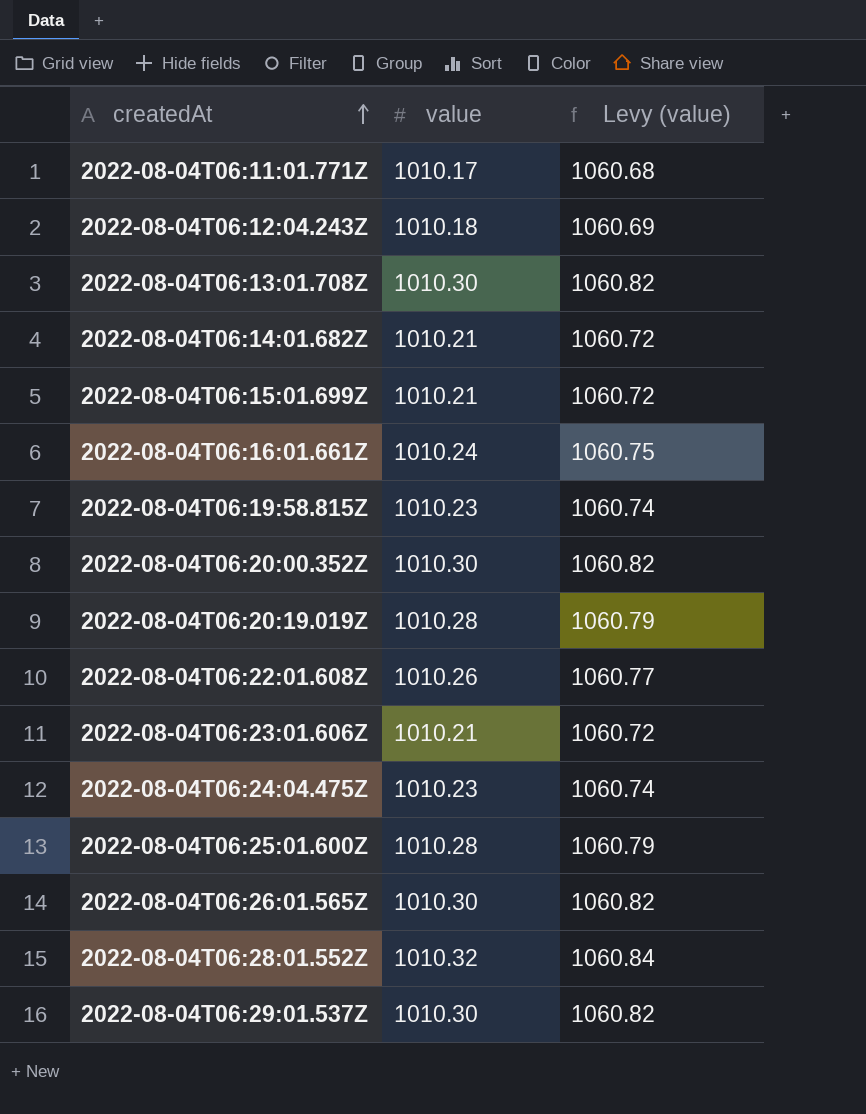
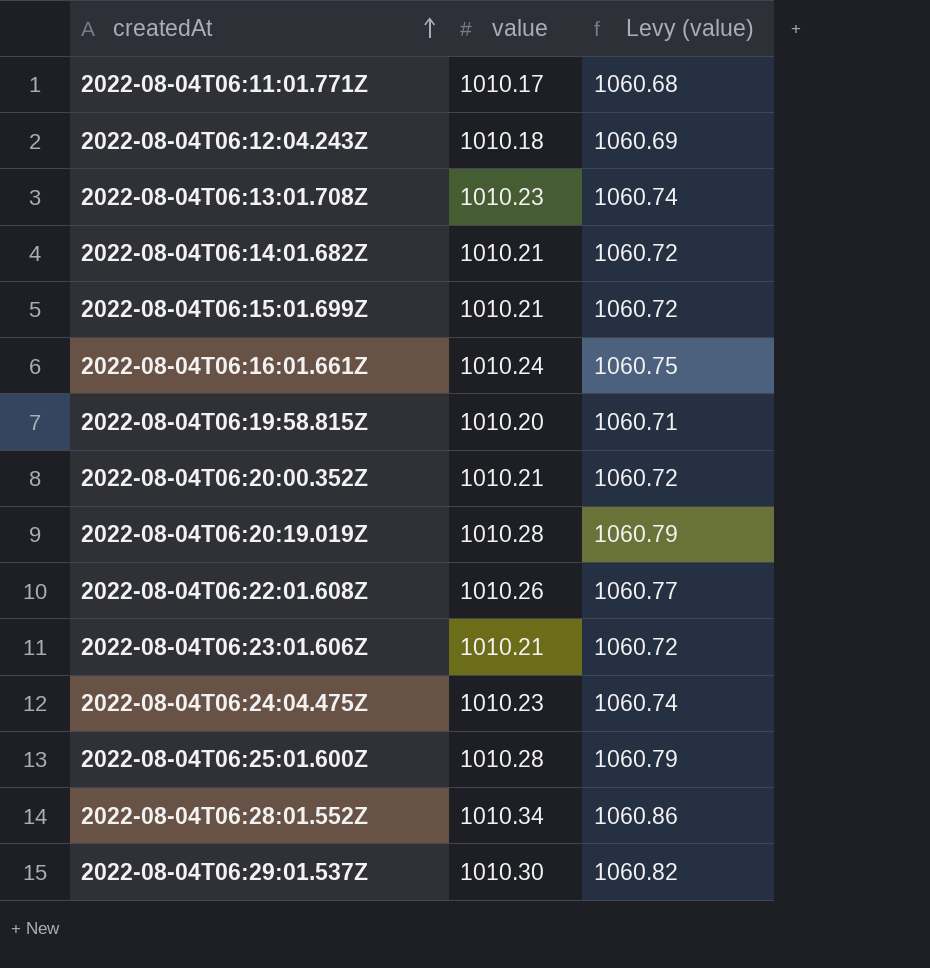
row 2022-08-04T06:26:01.565Z: 1010.30 | 1060.82 -> none
2022-08-04T06:13:01.708Z | value: 1010.30 -> 1010.23
2022-08-04T06:13:01.708Z | Levy (value): 1060.82 -> 1060.74
2022-08-04T06:19:58.815Z | value: 1010.23 -> 1010.20
2022-08-04T06:19:58.815Z | Levy (value): 1060.74 -> 1060.71
2022-08-04T06:20:00.352Z | value: 1010.30 -> 1010.21
2022-08-04T06:20:00.352Z | Levy (value): 1060.82 -> 1060.72
2022-08-04T06:28:01.552Z | value: 1010.32 -> 1010.34
2022-08-04T06:28:01.552Z | Levy (value): 1060.84 -> 1060.86

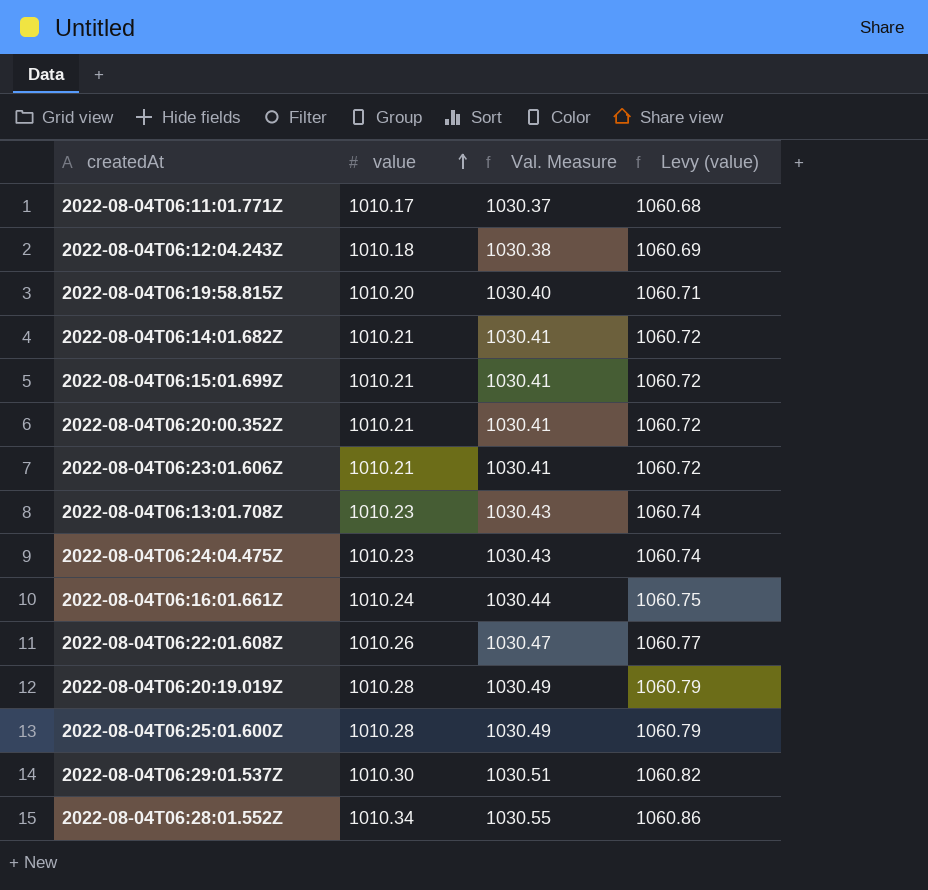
row order: createdAt ascending -> value ascending
column Val. Measure | formula: none -> [value] * 1.02

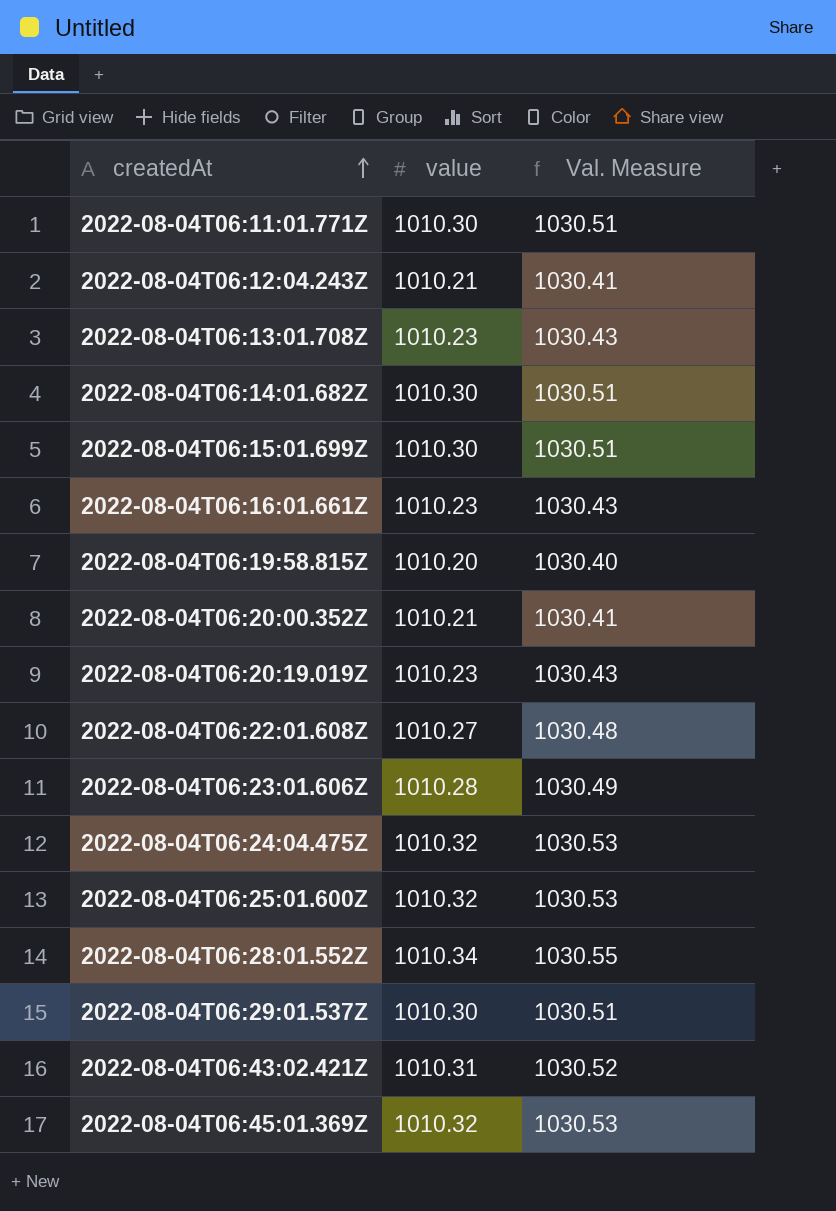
row order: value ascending -> createdAt ascending
column Levy (value) | formula: [value] * 1.05 -> none
2022-08-04T06:11:01.771Z | value: 1010.17 -> 1010.30
2022-08-04T06:11:01.771Z | Val. Measure: 1030.37 -> 1030.51
2022-08-04T06:12:04.243Z | value: 1010.18 -> 1010.21
2022-08-04T06:12:04.243Z | Val. Measure: 1030.38 -> 1030.41
2022-08-04T06:14:01.682Z | value: 1010.21 -> 1010.30
2022-08-04T06:14:01.682Z | Val. Measure: 1030.41 -> 1030.51
2022-08-04T06:15:01.699Z | value: 1010.21 -> 1010.30
2022-08-04T06:15:01.699Z | Val. Measure: 1030.41 -> 1030.51
2022-08-04T06:16:01.661Z | value: 1010.24 -> 1010.23
2022-08-04T06:16:01.661Z | Val. Measure: 1030.44 -> 1030.43
2022-08-04T06:20:19.019Z | value: 1010.28 -> 1010.23
2022-08-04T06:20:19.019Z | Val. Measure: 1030.49 -> 1030.43
2022-08-04T06:22:01.608Z | value: 1010.26 -> 1010.27
2022-08-04T06:22:01.608Z | Val. Measure: 1030.47 -> 1030.48
2022-08-04T06:23:01.606Z | value: 1010.21 -> 1010.28
2022-08-04T06:23:01.606Z | Val. Measure: 1030.41 -> 1030.49
2022-08-04T06:24:04.475Z | value: 1010.23 -> 1010.32
2022-08-04T06:24:04.475Z | Val. Measure: 1030.43 -> 1030.53
2022-08-04T06:25:01.600Z | value: 1010.28 -> 1010.32
2022-08-04T06:25:01.600Z | Val. Measure: 1030.49 -> 1030.53
row 2022-08-04T06:43:02.421Z: none -> 1010.31 | 1030.52
row 2022-08-04T06:45:01.369Z: none -> 1010.32 | 1030.53

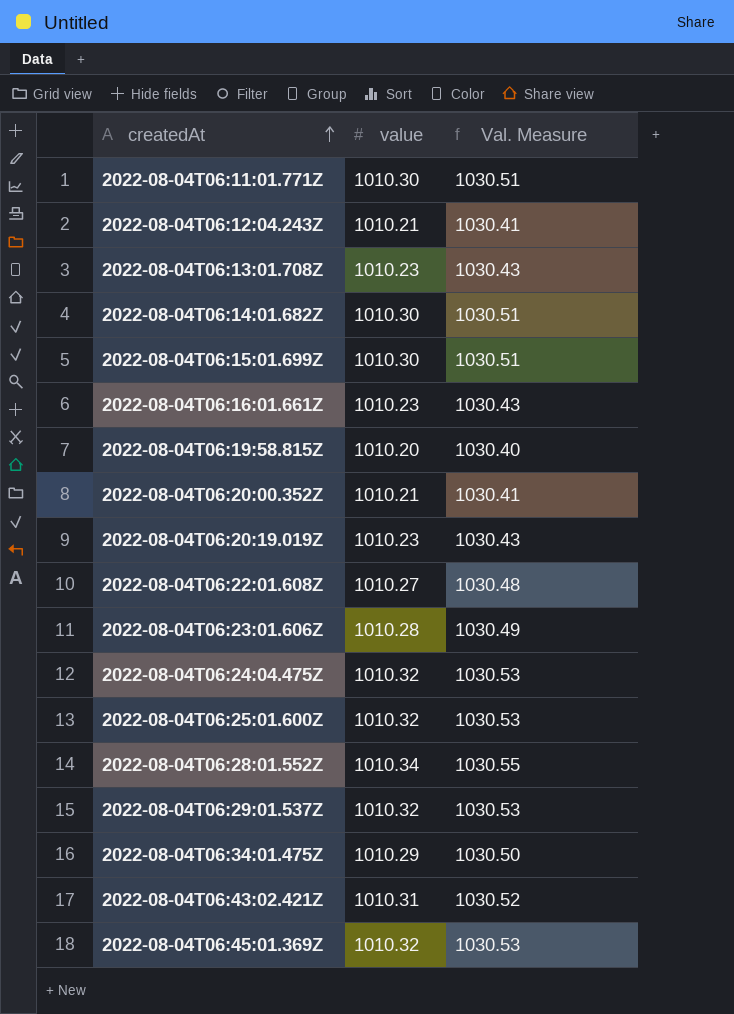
2022-08-04T06:29:01.537Z | value: 1010.30 -> 1010.32
2022-08-04T06:29:01.537Z | Val. Measure: 1030.51 -> 1030.53
row 2022-08-04T06:34:01.475Z: none -> 1010.29 | 1030.50

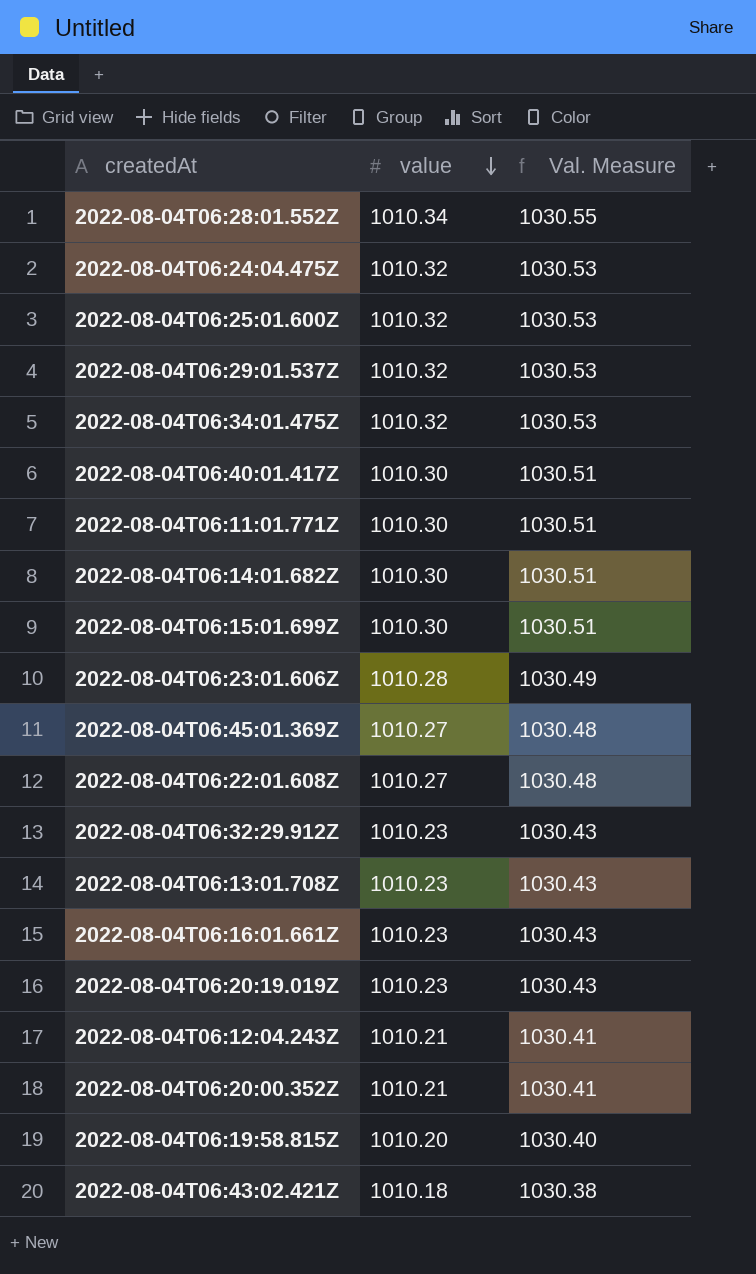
row order: createdAt ascending -> value descending
2022-08-04T06:34:01.475Z | value: 1010.29 -> 1010.32
2022-08-04T06:34:01.475Z | Val. Measure: 1030.50 -> 1030.53
row 2022-08-04T06:40:01.417Z: none -> 1010.30 | 1030.51
2022-08-04T06:45:01.369Z | value: 1010.32 -> 1010.27
2022-08-04T06:45:01.369Z | Val. Measure: 1030.53 -> 1030.48
row 2022-08-04T06:32:29.912Z: none -> 1010.23 | 1030.43
2022-08-04T06:43:02.421Z | value: 1010.31 -> 1010.18
2022-08-04T06:43:02.421Z | Val. Measure: 1030.52 -> 1030.38

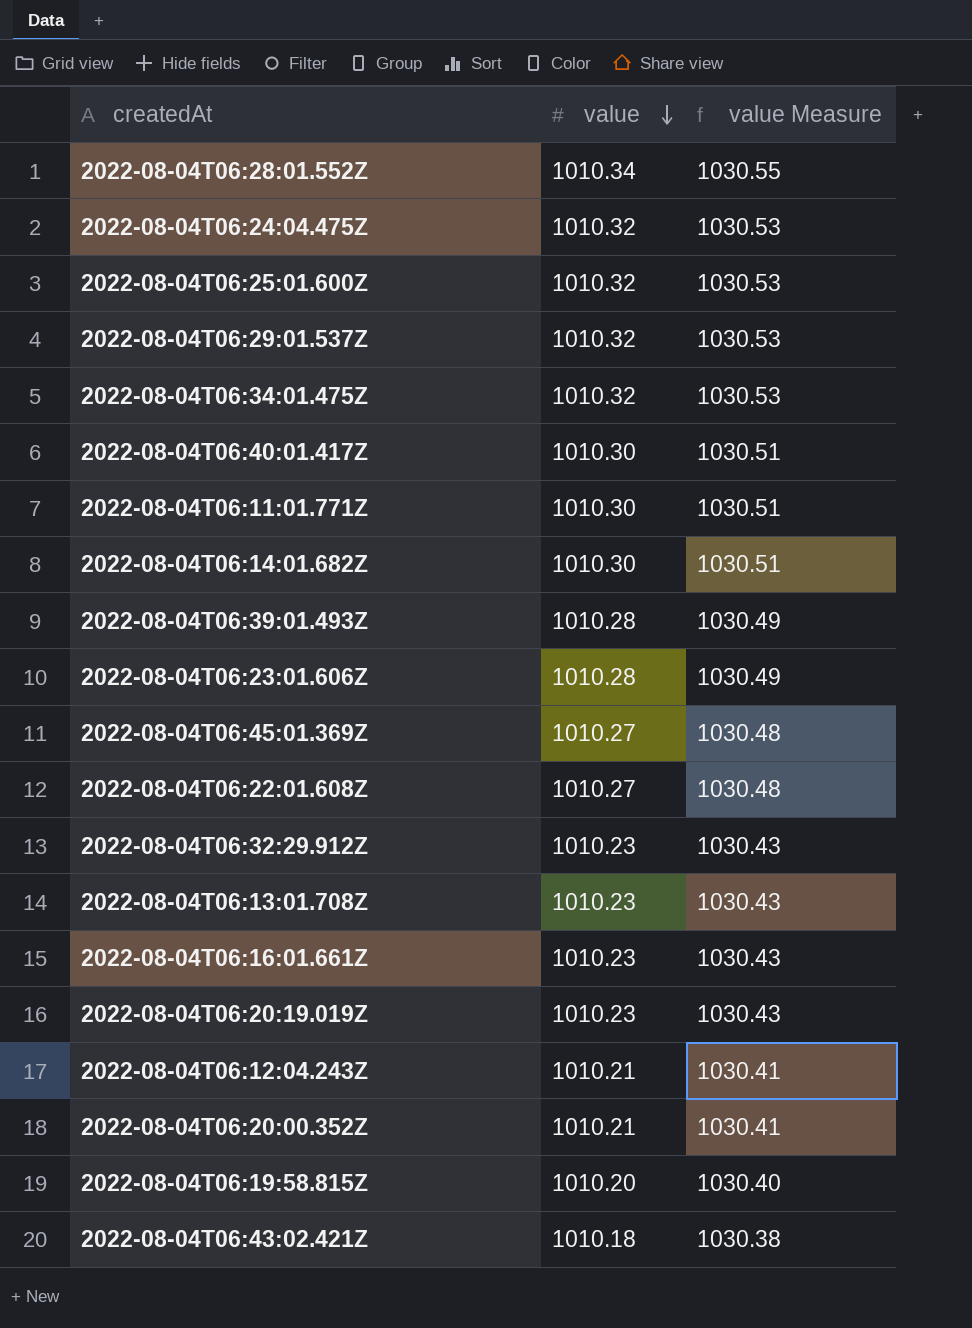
column name: Val. Measure -> value Measure
row 2022-08-04T06:15:01.699Z: 1010.30 | 1030.51 -> none
row 2022-08-04T06:39:01.493Z: none -> 1010.28 | 1030.49

